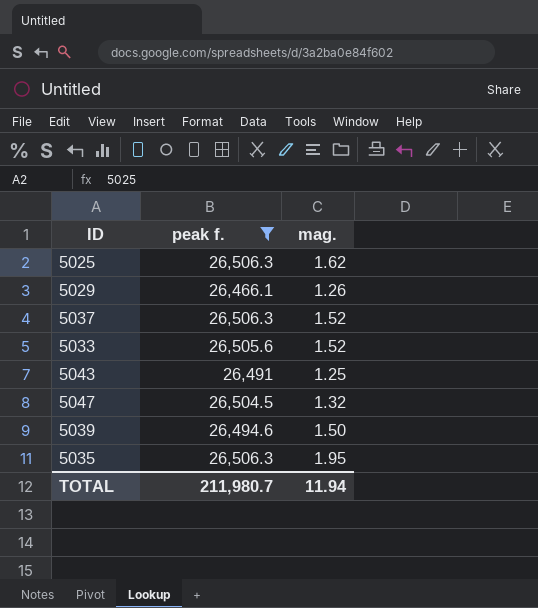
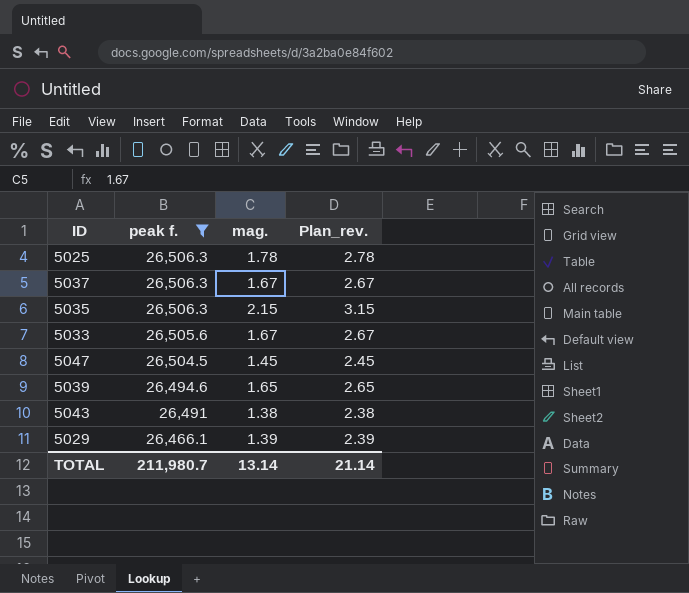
row order: none -> peak f. descending
column Plan_rev. | formula: none -> [mag.] + 1
5025 | mag.: 1.62 -> 1.78
5037 | mag.: 1.52 -> 1.67
5035 | mag.: 1.95 -> 2.15
5033 | mag.: 1.52 -> 1.67
5047 | mag.: 1.32 -> 1.45
5039 | mag.: 1.50 -> 1.65
5043 | mag.: 1.25 -> 1.38
5029 | mag.: 1.26 -> 1.39
TOTAL | mag.: 11.94 -> 13.14

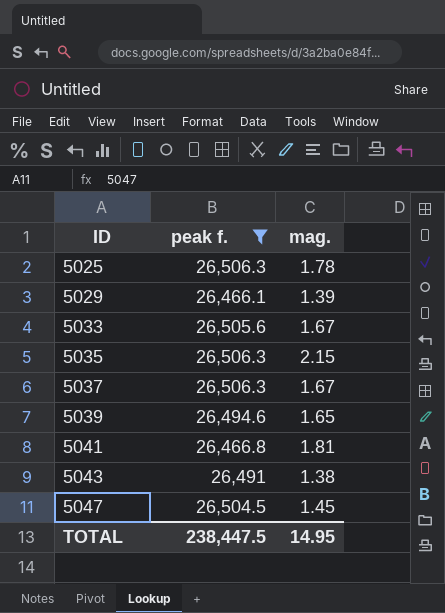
row order: peak f. descending -> ID ascending
column Plan_rev. | formula: [mag.] + 1 -> none
row 5041: none -> 26,466.8 | 1.81
TOTAL | peak f.: 211,980.7 -> 238,447.5
TOTAL | mag.: 13.14 -> 14.95

